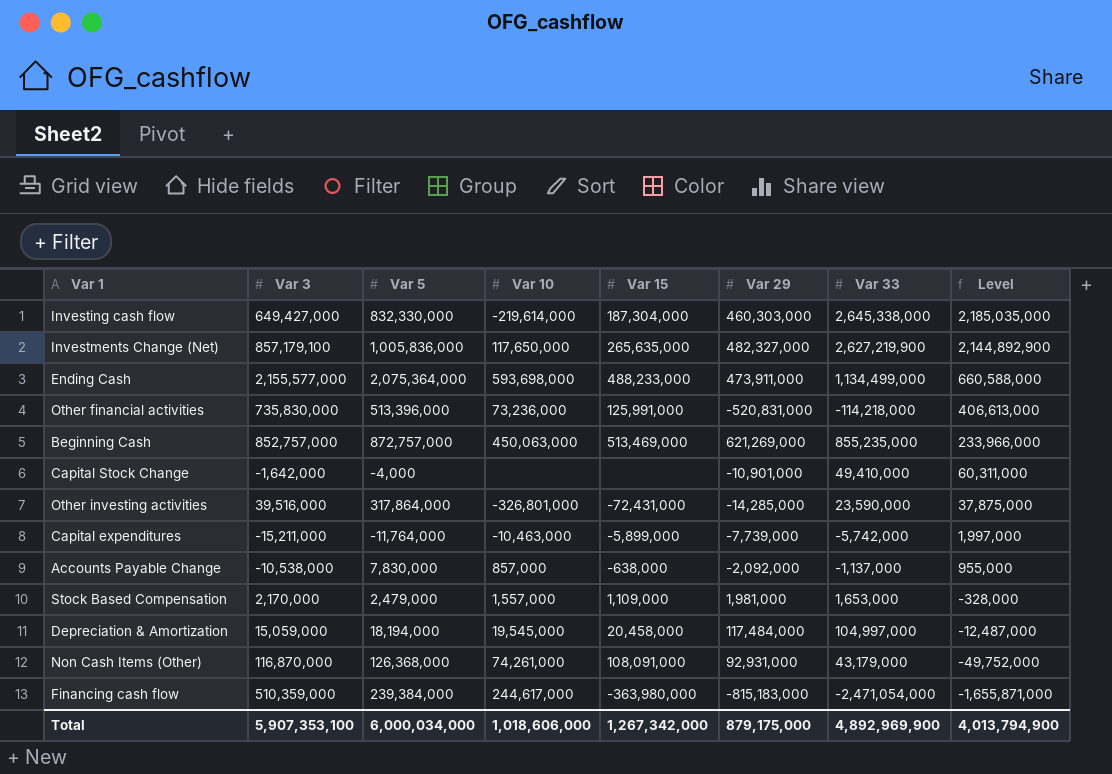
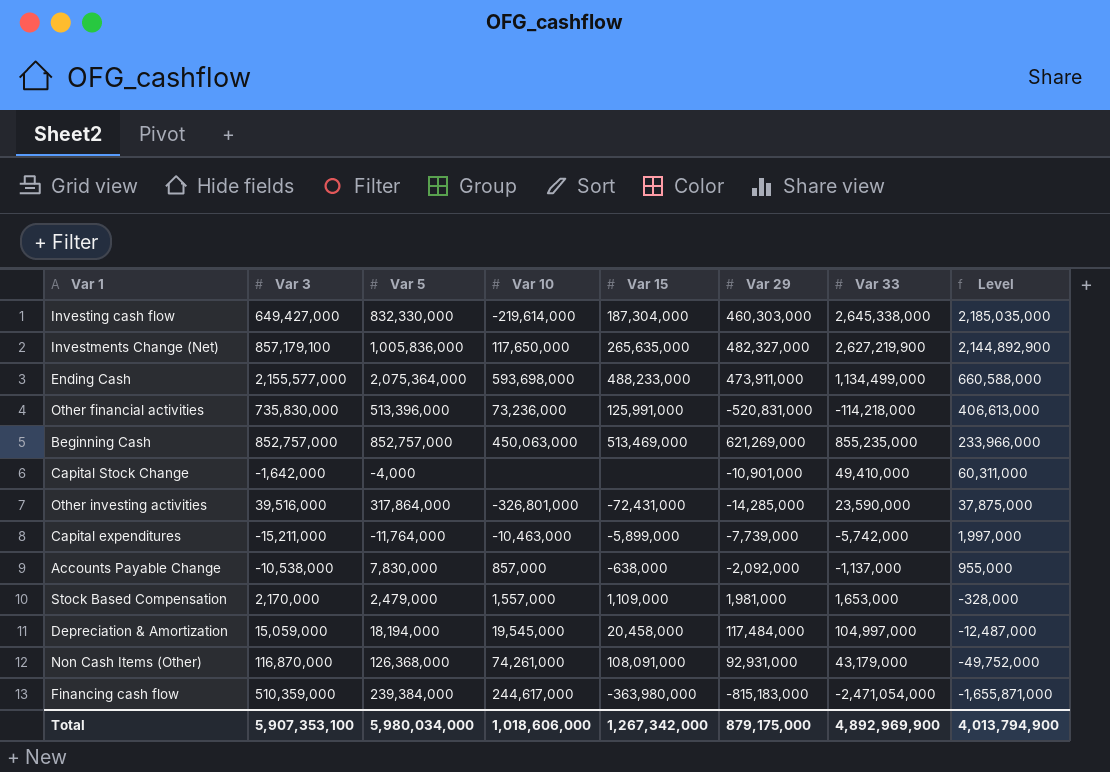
Beginning Cash | Var 5: 872,757,000 -> 852,757,000
Total | Var 5: 6,000,034,000 -> 5,980,034,000

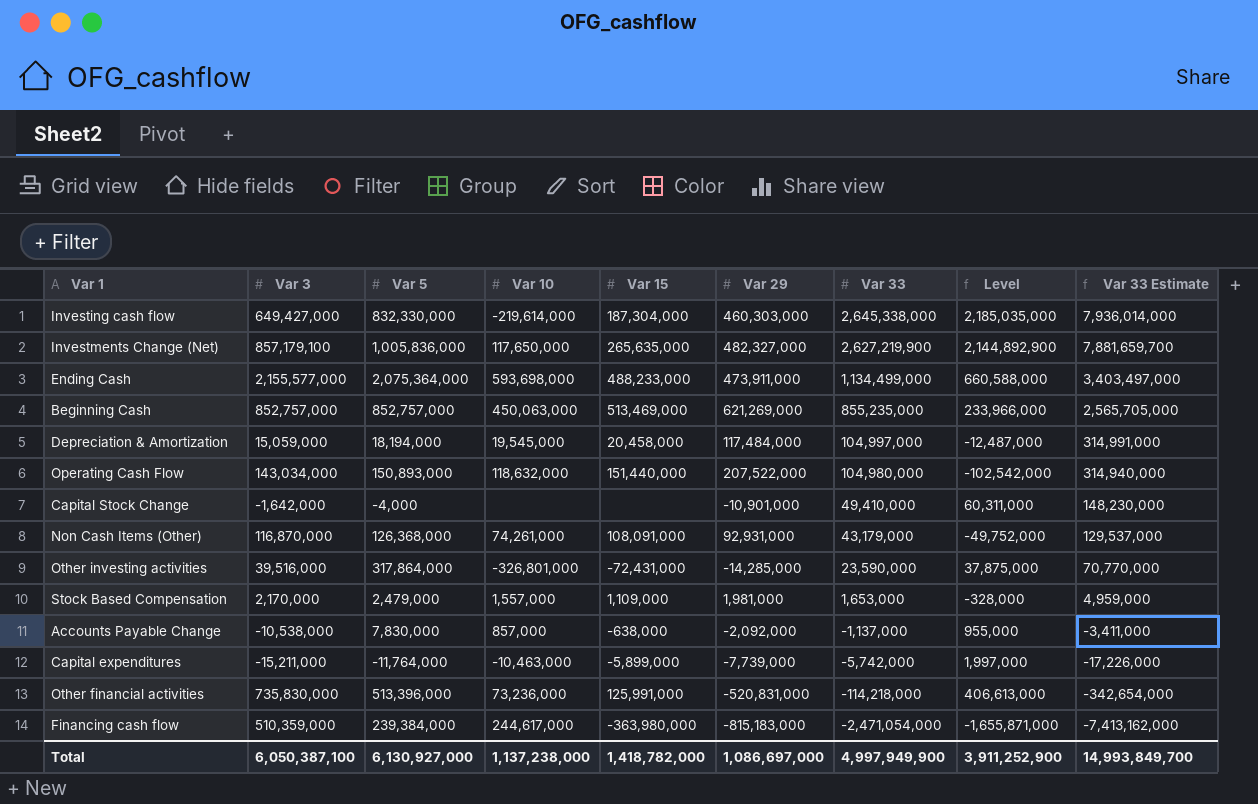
row order: Level descending -> Var 33 descending
column Var 33 Estimate | formula: none -> [Var 33] * 3
row Operating Cash Flow: none -> 143,034,000 | 150,893,000 | 118,632,000 | 151,440,000 | 207,522,000 | 104,980,000 | -102,542,000 | 314,940,000
Total | Var 3: 5,907,353,100 -> 6,050,387,100
Total | Var 5: 5,980,034,000 -> 6,130,927,000
Total | Var 10: 1,018,606,000 -> 1,137,238,000
Total | Var 15: 1,267,342,000 -> 1,418,782,000
Total | Var 29: 879,175,000 -> 1,086,697,000
Total | Var 33: 4,892,969,900 -> 4,997,949,900
Total | Level: 4,013,794,900 -> 3,911,252,900

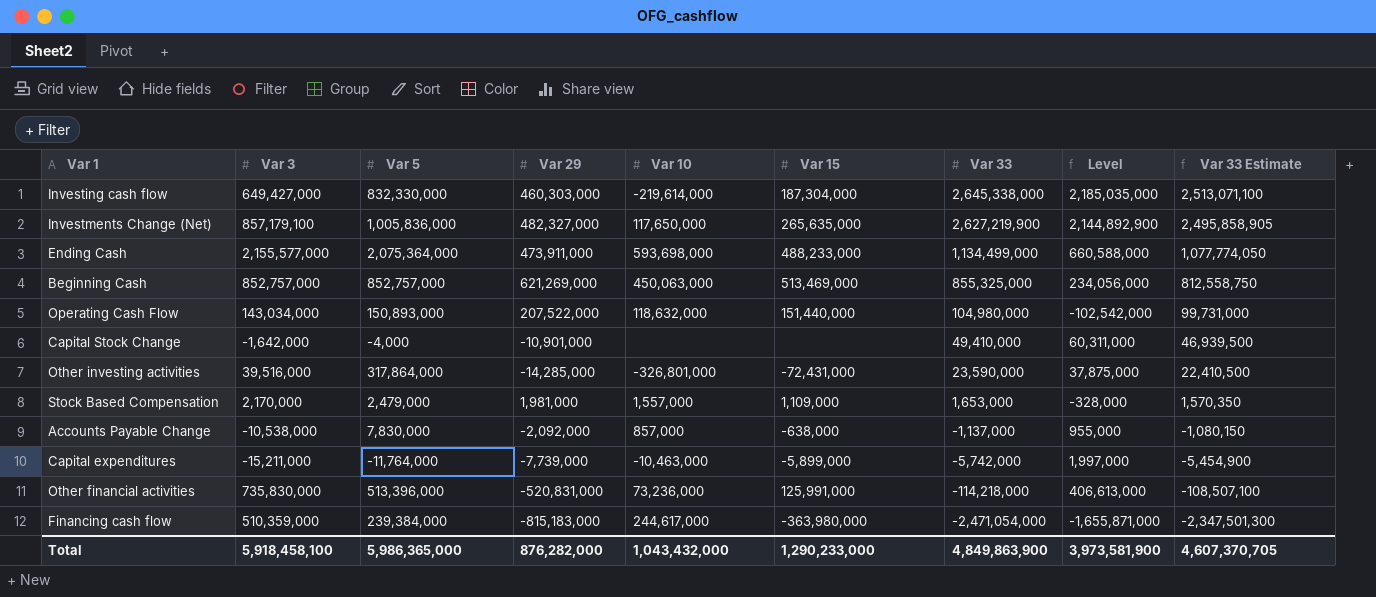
column Var 29 | position: 6 -> 4
column Var 33 Estimate | formula: [Var 33] * 3 -> [Var 33] * 0.95
row Depreciation & Amortization: 15,059,000 | 18,194,000 | 19,545,000 | 20,458,000 | 117,484,000 | 104,997,000 | -12,487,000 | 314,991,000 -> none
row Non Cash Items (Other): 116,870,000 | 126,368,000 | 74,261,000 | 108,091,000 | 92,931,000 | 43,179,000 | -49,752,000 | 129,537,000 -> none
Beginning Cash | Var 33: 855,235,000 -> 855,325,000
Beginning Cash | Level: 233,966,000 -> 234,056,000
Total | Var 3: 6,050,387,100 -> 5,918,458,100
Total | Var 5: 6,130,927,000 -> 5,986,365,000
Total | Var 29: 1,086,697,000 -> 876,282,000
Total | Var 10: 1,137,238,000 -> 1,043,432,000
Total | Var 15: 1,418,782,000 -> 1,290,233,000
Total | Var 33: 4,997,949,900 -> 4,849,863,900
Total | Level: 3,911,252,900 -> 3,973,581,900
Total | Var 33 Estimate: 14,993,849,700 -> 4,607,370,705

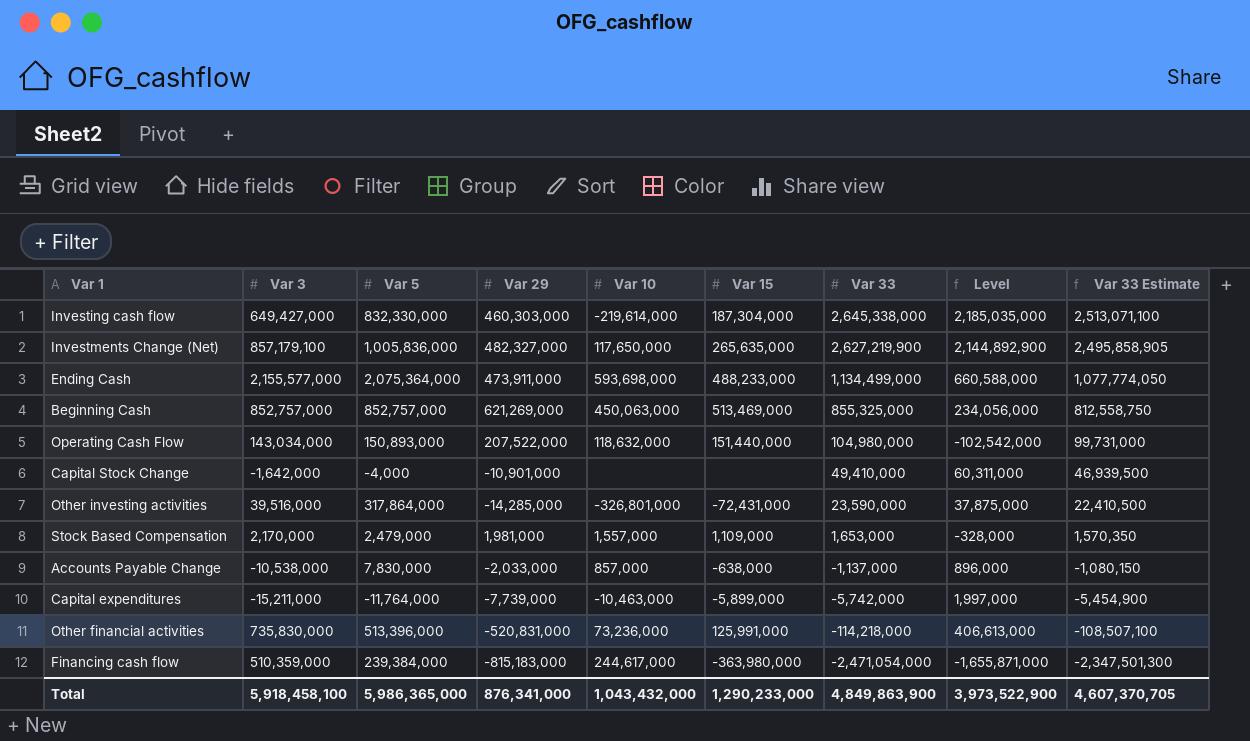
Accounts Payable Change | Var 29: -2,092,000 -> -2,033,000
Accounts Payable Change | Level: 955,000 -> 896,000
Total | Var 29: 876,282,000 -> 876,341,000
Total | Level: 3,973,581,900 -> 3,973,522,900

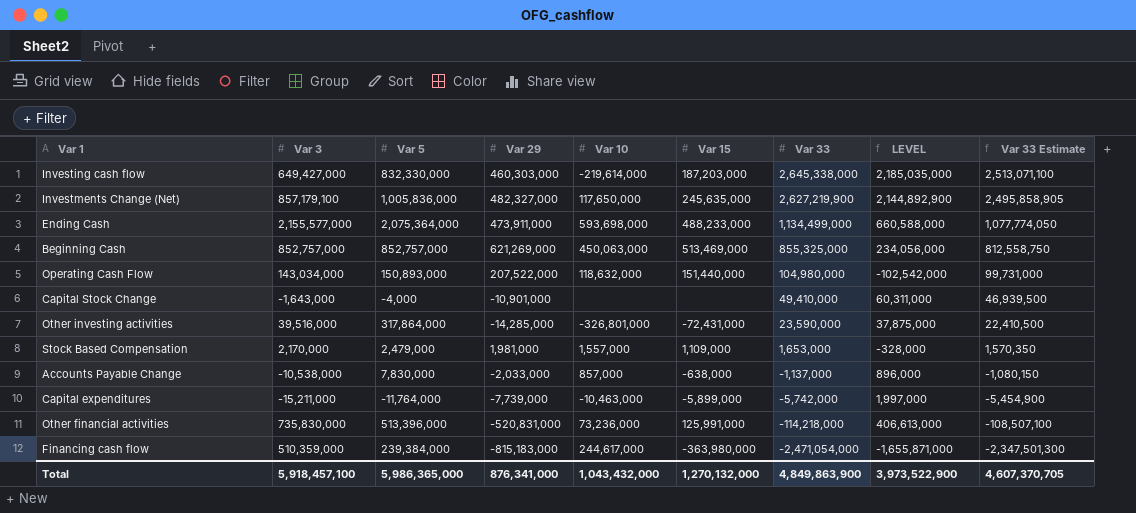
column name: Level -> LEVEL
Investing cash flow | Var 15: 187,304,000 -> 187,203,000
Investments Change (Net) | Var 15: 265,635,000 -> 245,635,000
Capital Stock Change | Var 3: -1,642,000 -> -1,643,000
Total | Var 3: 5,918,458,100 -> 5,918,457,100
Total | Var 15: 1,290,233,000 -> 1,270,132,000

